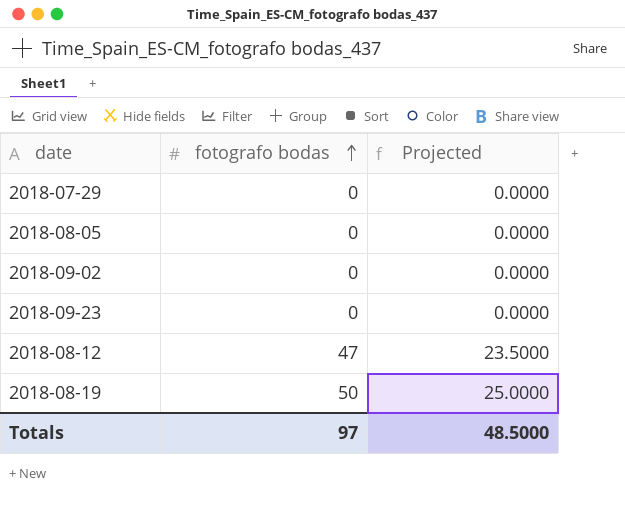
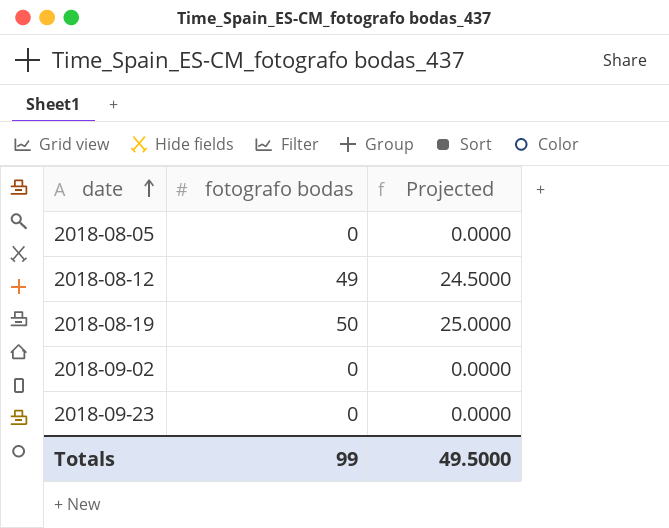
row order: fotografo bodas ascending -> date ascending
row 2018-07-29: 0 | 0.0000 -> none
2018-08-12 | fotografo bodas: 47 -> 49
2018-08-12 | Projected: 23.5000 -> 24.5000
Totals | fotografo bodas: 97 -> 99
Totals | Projected: 48.5000 -> 49.5000

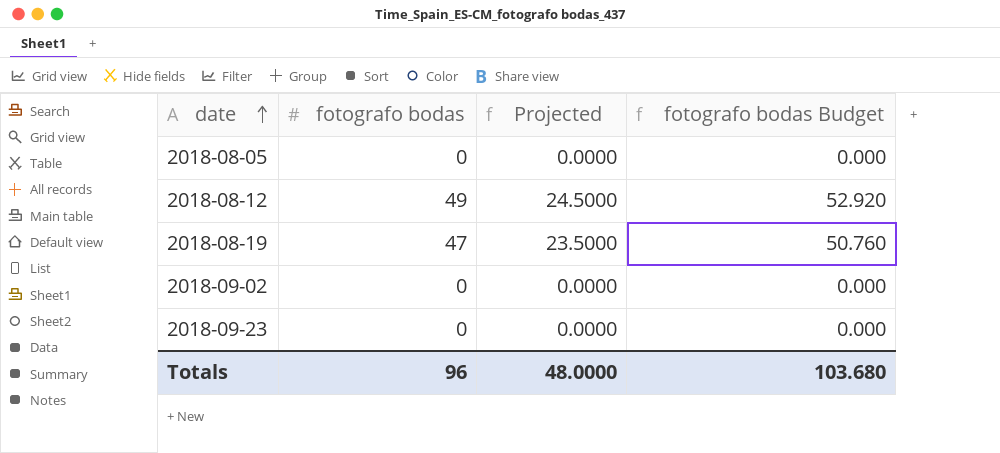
column fotografo bodas Budget | formula: none -> [fotografo bodas] * 1.08
2018-08-19 | fotografo bodas: 50 -> 47
2018-08-19 | Projected: 25.0000 -> 23.5000
Totals | fotografo bodas: 99 -> 96
Totals | Projected: 49.5000 -> 48.0000

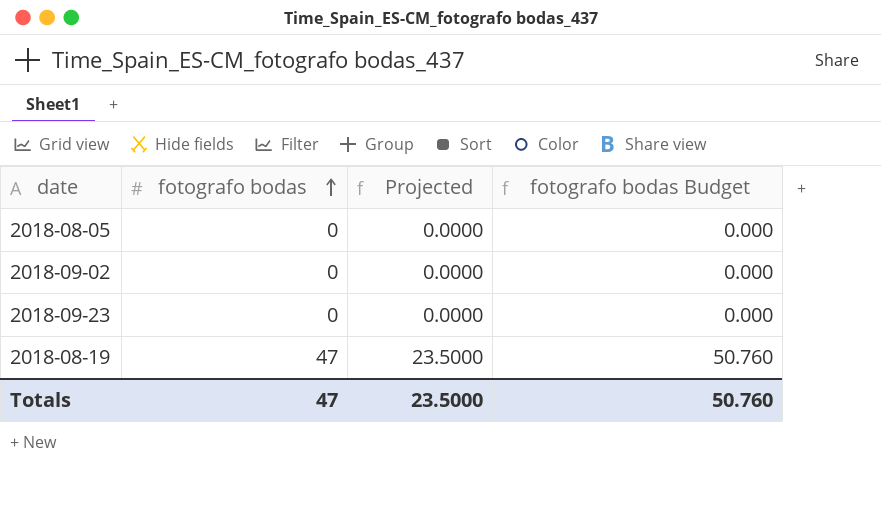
row order: date ascending -> fotografo bodas ascending
row 2018-08-12: 49 | 24.5000 | 52.920 -> none
Totals | fotografo bodas: 96 -> 47
Totals | Projected: 48.0000 -> 23.5000
Totals | fotografo bodas Budget: 103.680 -> 50.760

